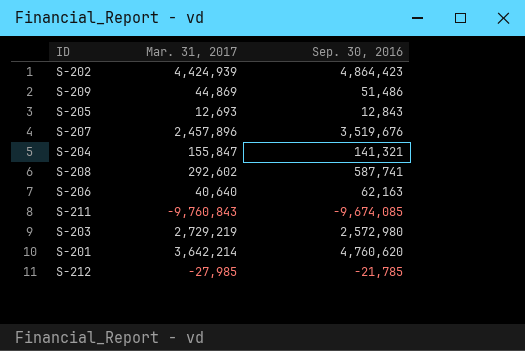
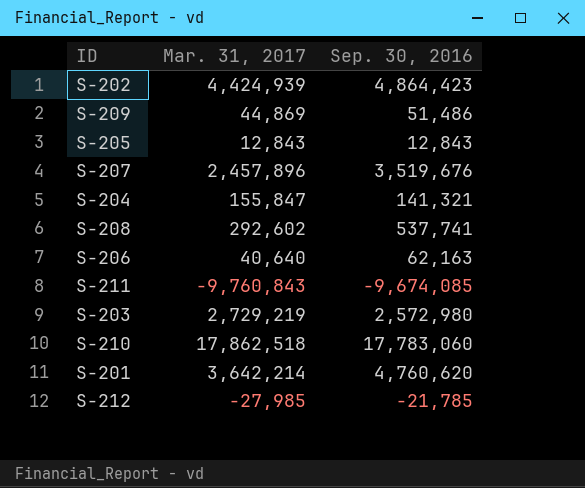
S-205 | Mar. 31, 2017: 12,693 -> 12,843
S-208 | Sep. 30, 2016: 587,741 -> 537,741
row S-210: none -> 17,862,518 | 17,783,060

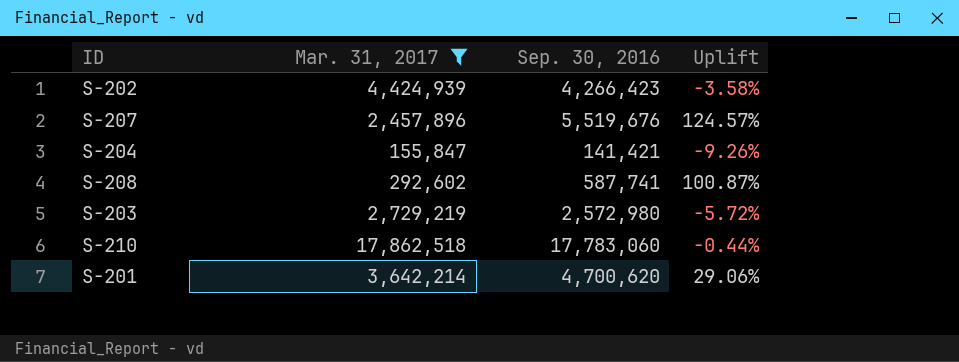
filter: none -> Mar. 31, 2017 >= 155,847
column Uplift | formula: none -> ([Sep. 30, 2016] - [Mar. 31, 2017]) / [Mar. 31, 2017]
S-202 | Sep. 30, 2016: 4,864,423 -> 4,266,423
S-207 | Sep. 30, 2016: 3,519,676 -> 5,519,676
S-204 | Sep. 30, 2016: 141,321 -> 141,421
S-208 | Sep. 30, 2016: 537,741 -> 587,741
S-201 | Sep. 30, 2016: 4,760,620 -> 4,700,620

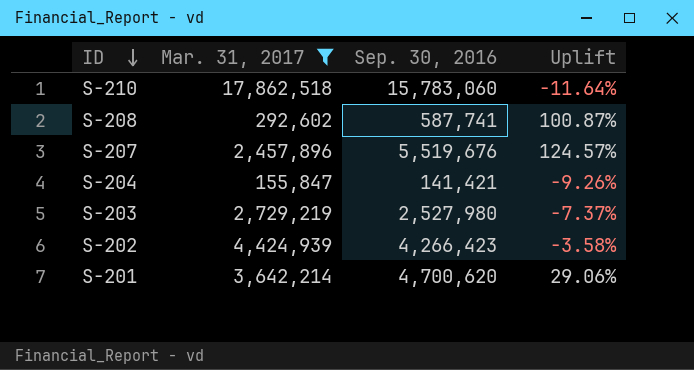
row order: none -> ID descending
S-210 | Sep. 30, 2016: 17,783,060 -> 15,783,060
S-210 | Uplift: -0.44% -> -11.64%
S-203 | Sep. 30, 2016: 2,572,980 -> 2,527,980
S-203 | Uplift: -5.72% -> -7.37%

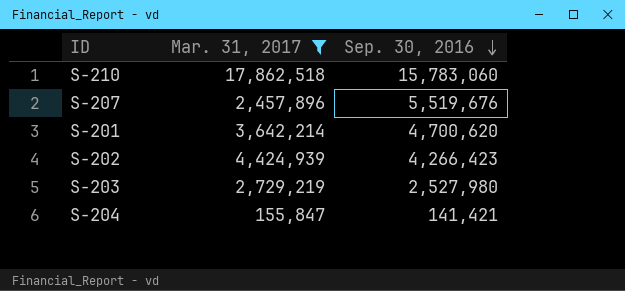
row order: ID descending -> Sep. 30, 2016 descending
column Uplift | formula: ([Sep. 30, 2016] - [Mar. 31, 2017]) / [Mar. 31, 2017] -> none
row S-208: 292,602 | 587,741 | 100.87% -> none

